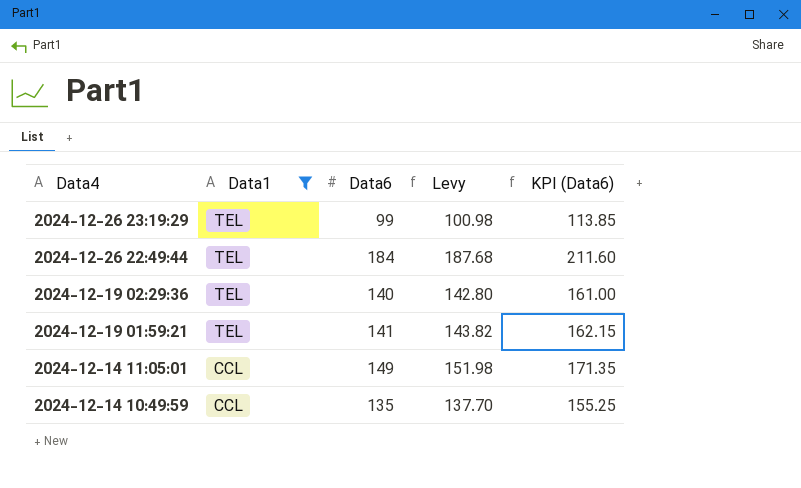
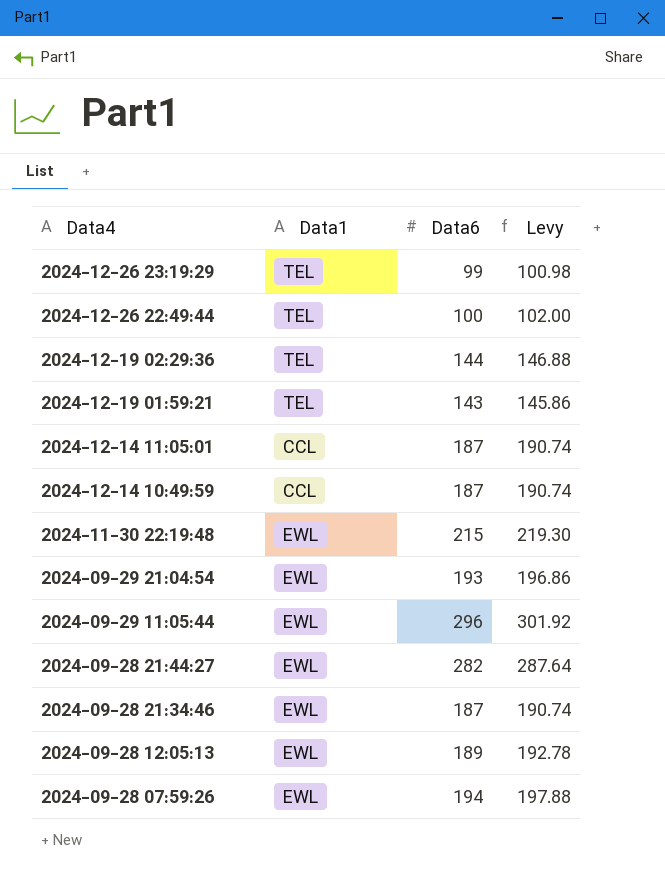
filter: Data1 != EWL -> none
column KPI (Data6) | formula: [Data6] * 1.15 -> none
2024-12-26 22:49:44 | Data6: 184 -> 100
2024-12-26 22:49:44 | Levy: 187.68 -> 102.00
2024-12-19 02:29:36 | Data6: 140 -> 144
2024-12-19 02:29:36 | Levy: 142.80 -> 146.88
2024-12-19 01:59:21 | Data6: 141 -> 143
2024-12-19 01:59:21 | Levy: 143.82 -> 145.86
2024-12-14 11:05:01 | Data6: 149 -> 187
2024-12-14 11:05:01 | Levy: 151.98 -> 190.74
2024-12-14 10:49:59 | Data6: 135 -> 187
2024-12-14 10:49:59 | Levy: 137.70 -> 190.74

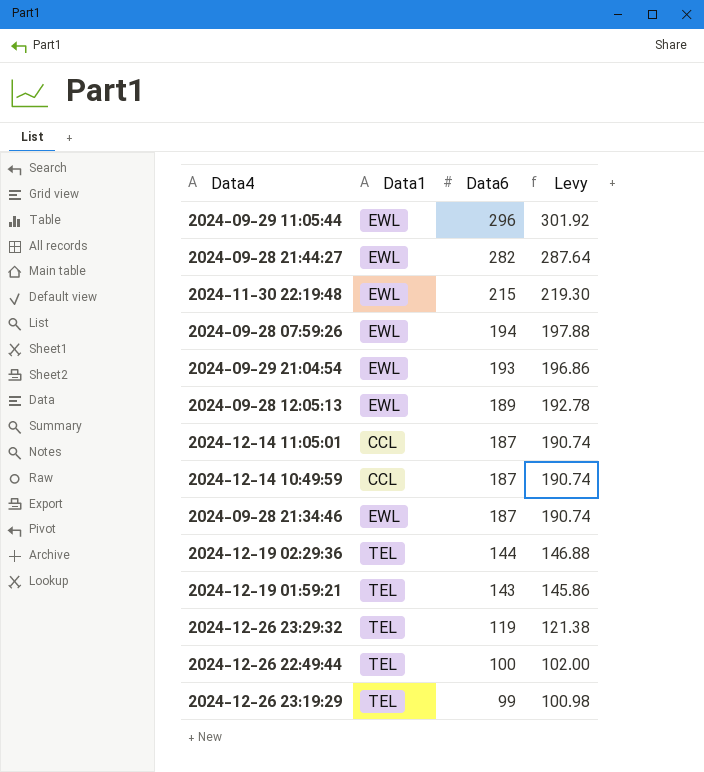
row order: Data4 descending -> Data6 descending
row 2024-12-26 23:29:32: none -> TEL | 119 | 121.38

